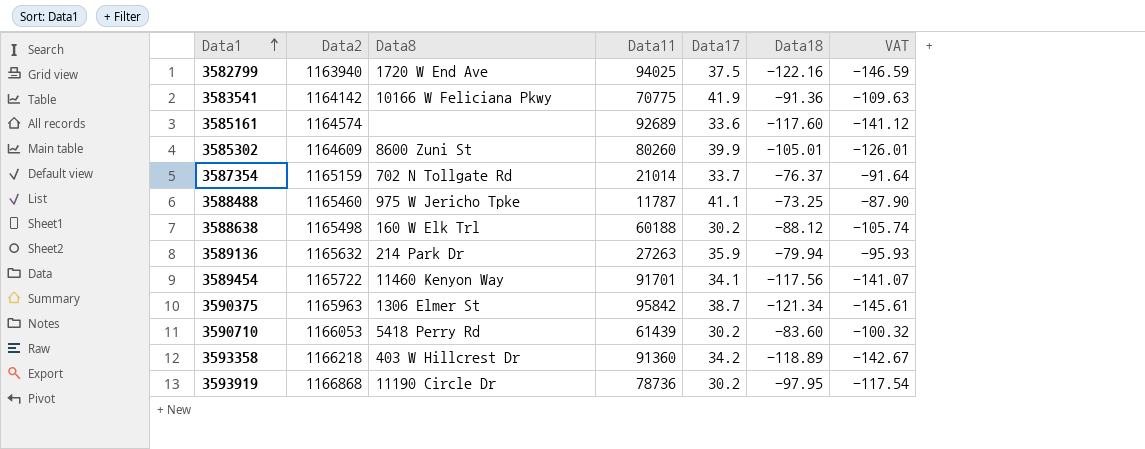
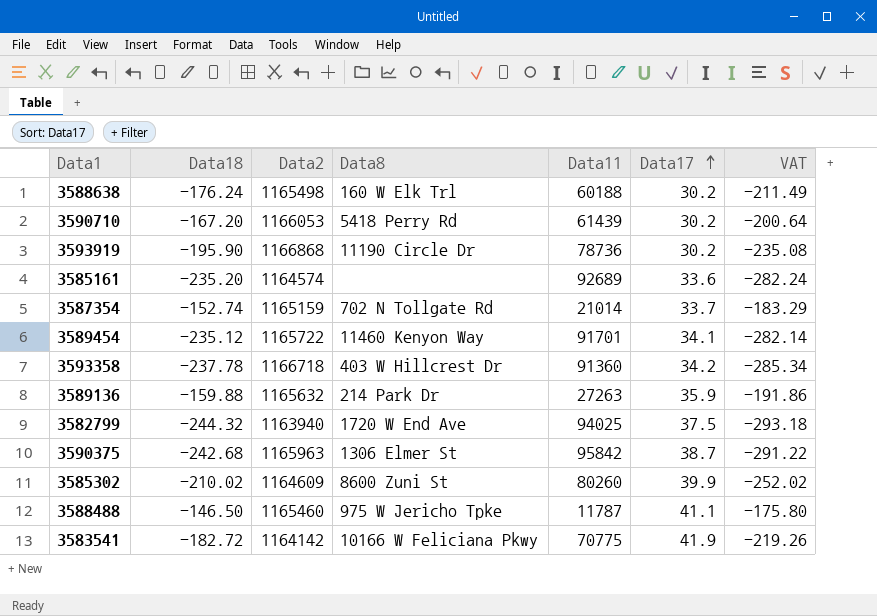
row order: Data1 ascending -> Data17 ascending
column Data18 | position: 6 -> 2
3588638 | Data18: -88.12 -> -176.24
3588638 | VAT: -105.74 -> -211.49
3590710 | Data18: -83.60 -> -167.20
3590710 | VAT: -100.32 -> -200.64
3593919 | Data18: -97.95 -> -195.90
3593919 | VAT: -117.54 -> -235.08
3585161 | Data18: -117.60 -> -235.20
3585161 | VAT: -141.12 -> -282.24
3587354 | Data18: -76.37 -> -152.74
3587354 | VAT: -91.64 -> -183.29
3589454 | Data18: -117.56 -> -235.12
3589454 | VAT: -141.07 -> -282.14
3593358 | Data18: -118.89 -> -237.78
3593358 | Data2: 1166218 -> 1166718
3593358 | VAT: -142.67 -> -285.34
3589136 | Data18: -79.94 -> -159.88
3589136 | VAT: -95.93 -> -191.86
3582799 | Data18: -122.16 -> -244.32
3582799 | VAT: -146.59 -> -293.18
3590375 | Data18: -121.34 -> -242.68
3590375 | VAT: -145.61 -> -291.22
3585302 | Data18: -105.01 -> -210.02
3585302 | VAT: -126.01 -> -252.02
3588488 | Data18: -73.25 -> -146.50
3588488 | VAT: -87.90 -> -175.80
3583541 | Data18: -91.36 -> -182.72
3583541 | VAT: -109.63 -> -219.26

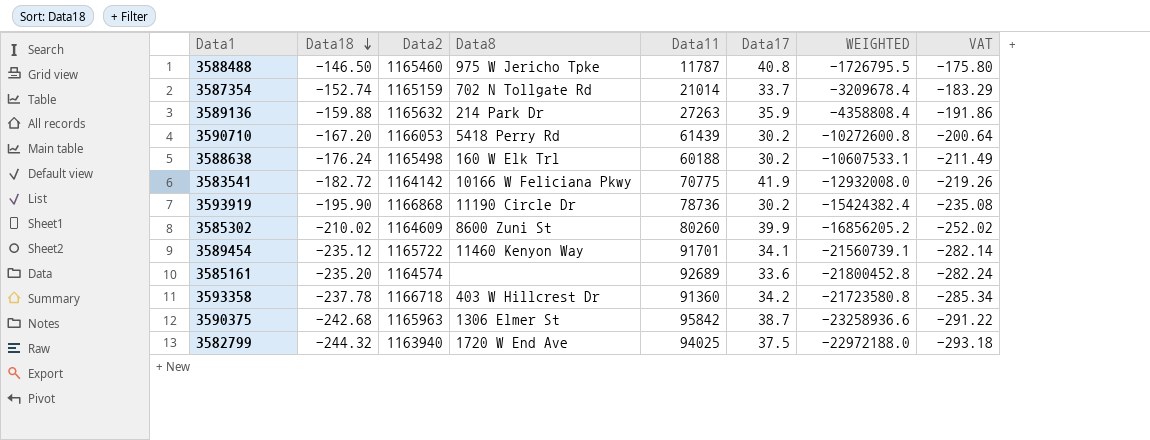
row order: Data17 ascending -> Data18 descending
column WEIGHTED | formula: none -> [Data18] * [Data11]
3588488 | Data17: 41.1 -> 40.8

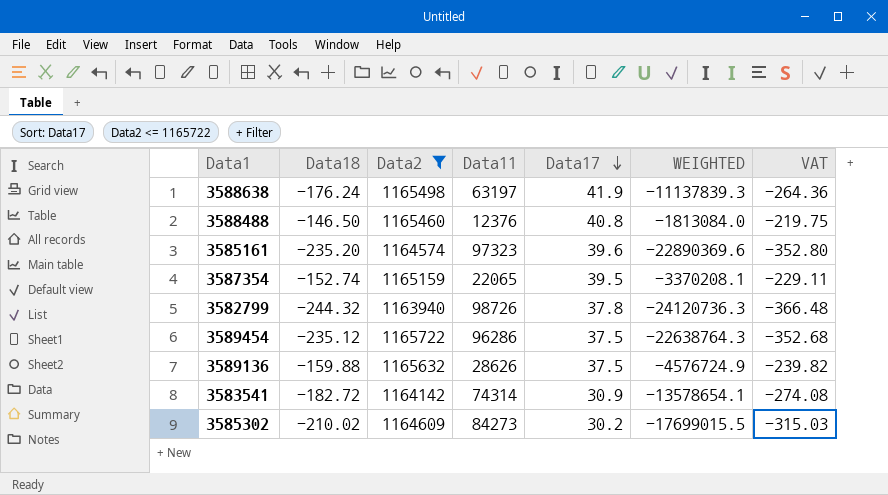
filter: none -> Data2 <= 1165722
row order: Data18 descending -> Data17 descending
column Data8 | position: 4 -> none
column VAT | formula: [Data18] * 1.2 -> [Data18] * 1.5
3588638 | Data11: 60188 -> 63197
3588638 | Data17: 30.2 -> 41.9
3588638 | WEIGHTED: -10607533.1 -> -11137839.3
3588488 | Data11: 11787 -> 12376
3588488 | WEIGHTED: -1726795.5 -> -1813084.0
3585161 | Data11: 92689 -> 97323
3585161 | Data17: 33.6 -> 39.6
3585161 | WEIGHTED: -21800452.8 -> -22890369.6
3587354 | Data11: 21014 -> 22065
3587354 | Data17: 33.7 -> 39.5
3587354 | WEIGHTED: -3209678.4 -> -3370208.1
3582799 | Data11: 94025 -> 98726
3582799 | Data17: 37.5 -> 37.8
3582799 | WEIGHTED: -22972188.0 -> -24120736.3
3589454 | Data11: 91701 -> 96286
3589454 | Data17: 34.1 -> 37.5
3589454 | WEIGHTED: -21560739.1 -> -22638764.3
3589136 | Data11: 27263 -> 28626
3589136 | Data17: 35.9 -> 37.5
3589136 | WEIGHTED: -4358808.4 -> -4576724.9
3583541 | Data11: 70775 -> 74314
3583541 | Data17: 41.9 -> 30.9
3583541 | WEIGHTED: -12932008.0 -> -13578654.1
3585302 | Data11: 80260 -> 84273
3585302 | Data17: 39.9 -> 30.2
3585302 | WEIGHTED: -16856205.2 -> -17699015.5

